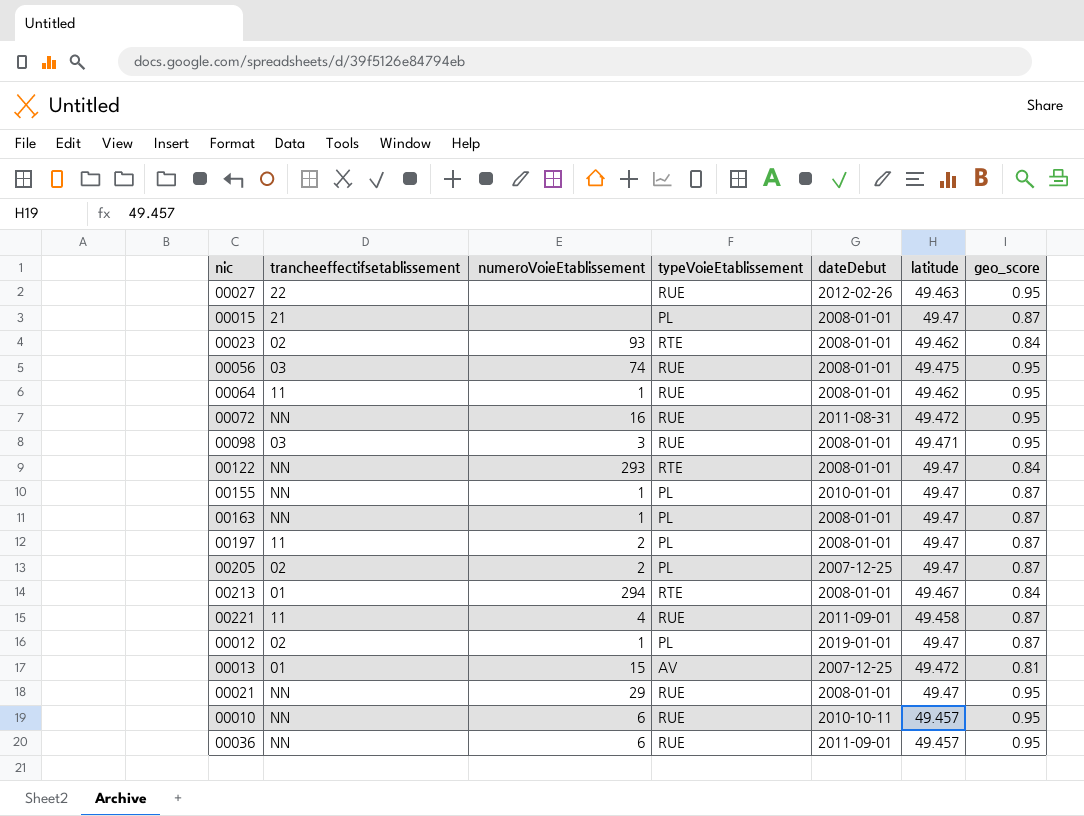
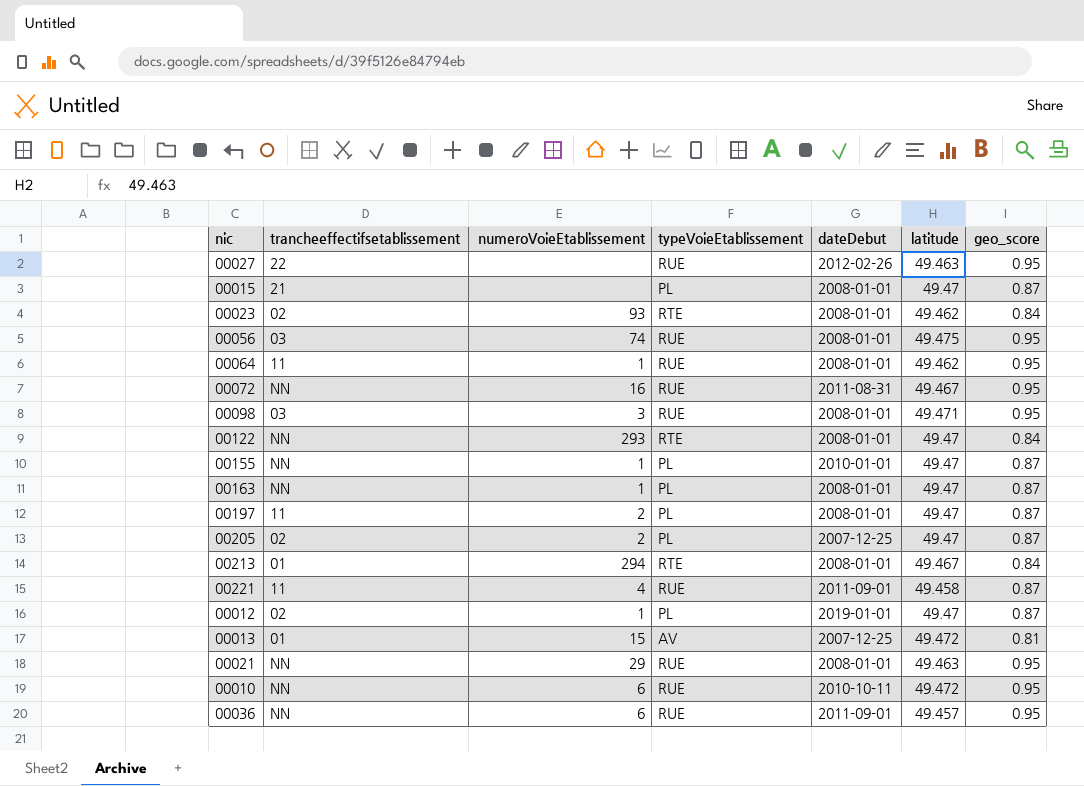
00072 | latitude: 49.472 -> 49.467
00021 | latitude: 49.47 -> 49.463
00010 | latitude: 49.457 -> 49.472

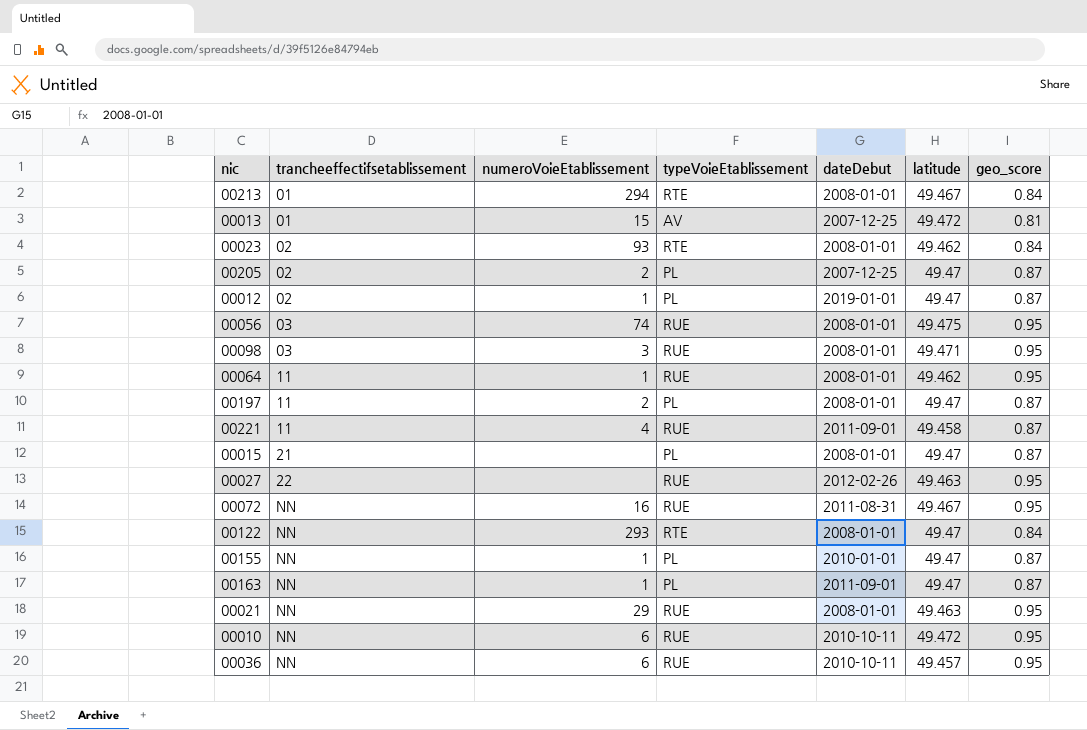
row order: none -> trancheeffectifsetablissement ascending
00163 | dateDebut: 2008-01-01 -> 2011-09-01
00036 | dateDebut: 2011-09-01 -> 2010-10-11

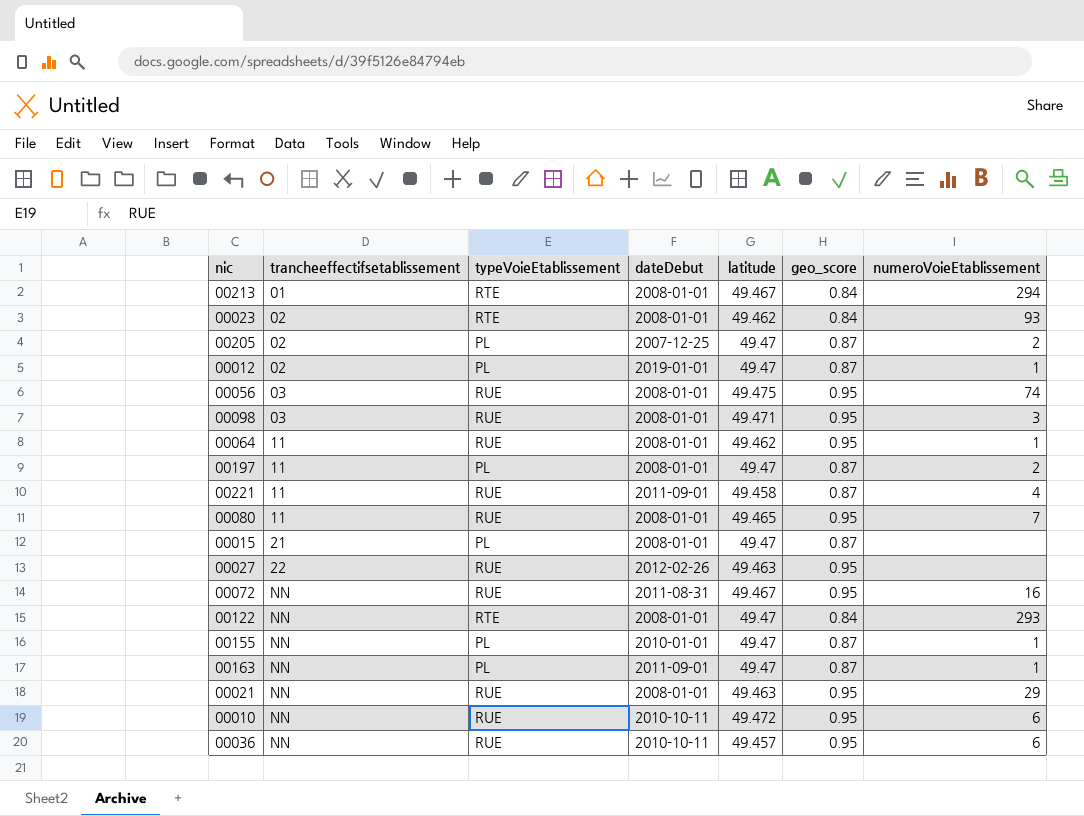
column numeroVoieEtablissement | position: 3 -> 7
row 00013: 01 | 15 | AV | 2007-12-25 | 49.472 | 0.81 -> none
row 00080: none -> 11 | RUE | 2008-01-01 | 49.465 | 0.95 | 7

